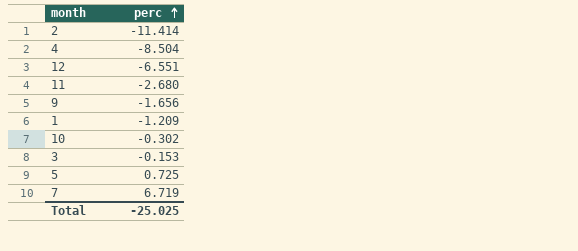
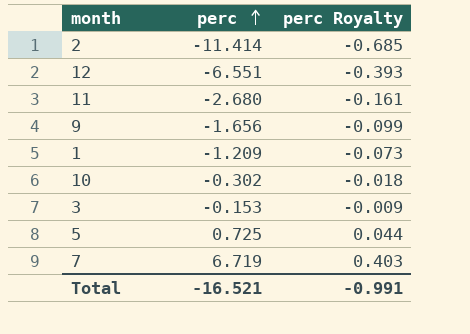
column perc Royalty | formula: none -> [perc] * 0.06
row 4: -8.504 -> none
Total | perc: -25.025 -> -16.521

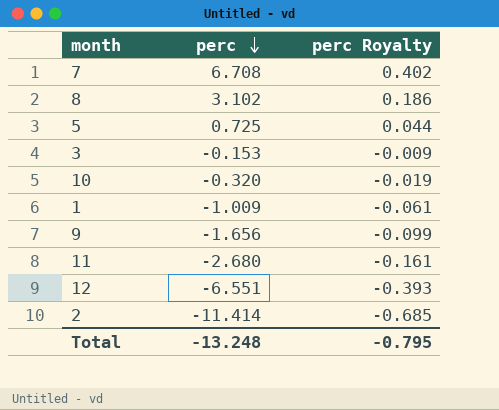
row order: perc ascending -> perc descending
7 | perc: 6.719 -> 6.708
7 | perc Royalty: 0.403 -> 0.402
row 8: none -> 3.102 | 0.186
10 | perc: -0.302 -> -0.320
10 | perc Royalty: -0.018 -> -0.019
1 | perc: -1.209 -> -1.009
1 | perc Royalty: -0.073 -> -0.061
Total | perc: -16.521 -> -13.248
Total | perc Royalty: -0.991 -> -0.795

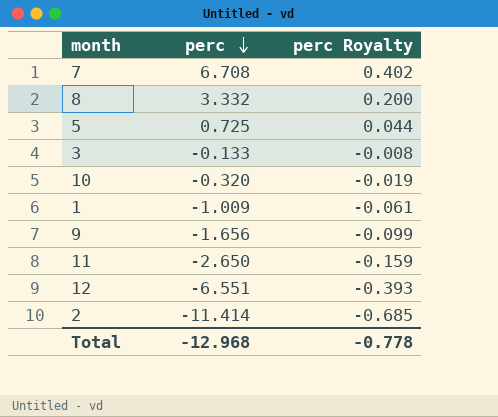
8 | perc: 3.102 -> 3.332
8 | perc Royalty: 0.186 -> 0.200
3 | perc: -0.153 -> -0.133
3 | perc Royalty: -0.009 -> -0.008
11 | perc: -2.680 -> -2.650
11 | perc Royalty: -0.161 -> -0.159
Total | perc: -13.248 -> -12.968
Total | perc Royalty: -0.795 -> -0.778

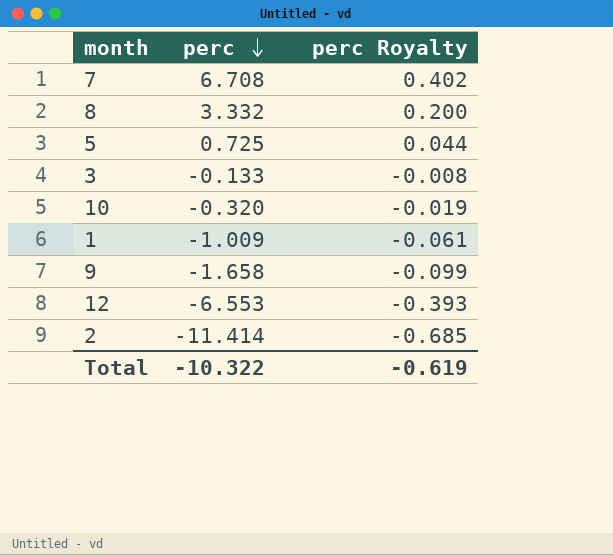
row 11: -2.650 | -0.159 -> none
9 | perc: -1.656 -> -1.658
12 | perc: -6.551 -> -6.553
Total | perc: -12.968 -> -10.322
Total | perc Royalty: -0.778 -> -0.619

